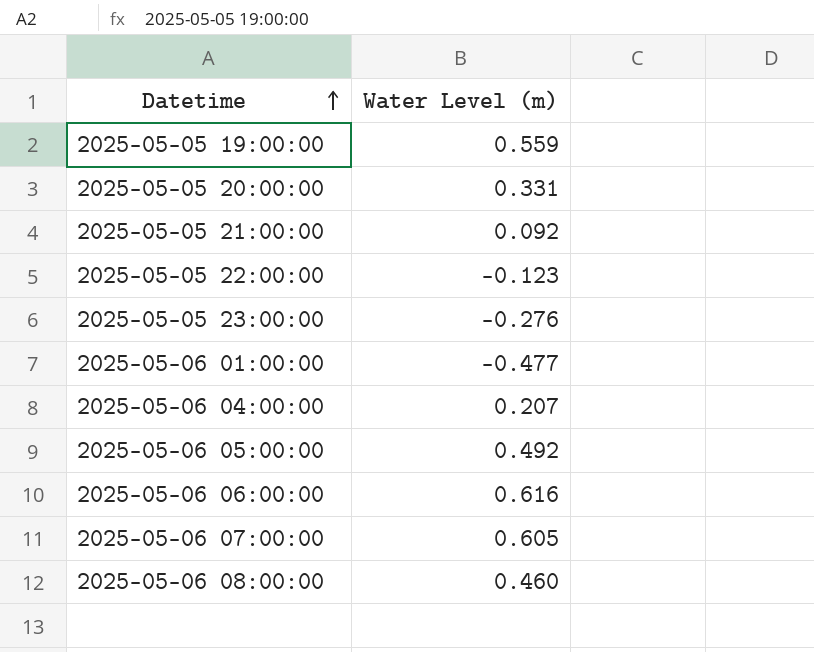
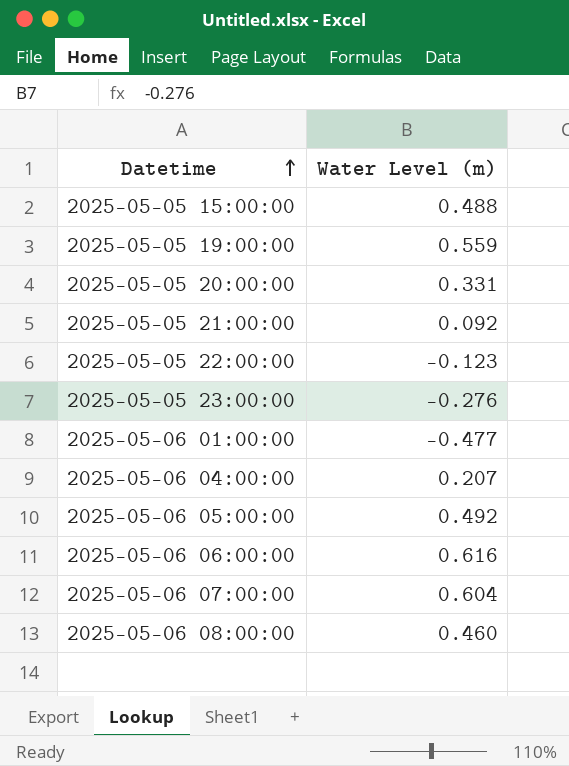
row 2025-05-05 15:00:00: none -> 0.488
2025-05-06 07:00:00 | Water Level (m): 0.605 -> 0.604

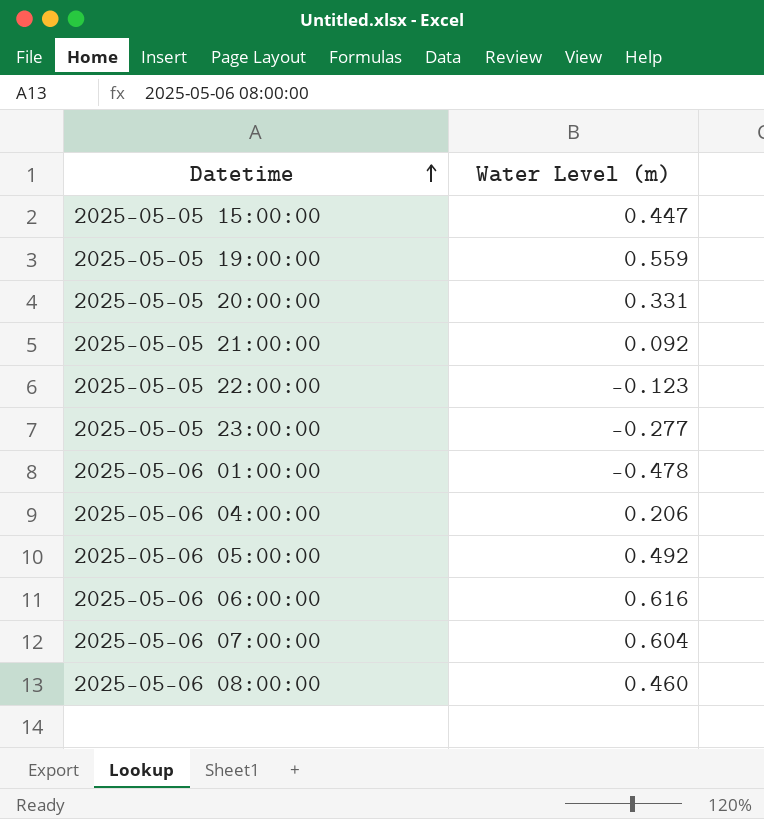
2025-05-05 15:00:00 | Water Level (m): 0.488 -> 0.447
2025-05-05 23:00:00 | Water Level (m): -0.276 -> -0.277
2025-05-06 01:00:00 | Water Level (m): -0.477 -> -0.478
2025-05-06 04:00:00 | Water Level (m): 0.207 -> 0.206

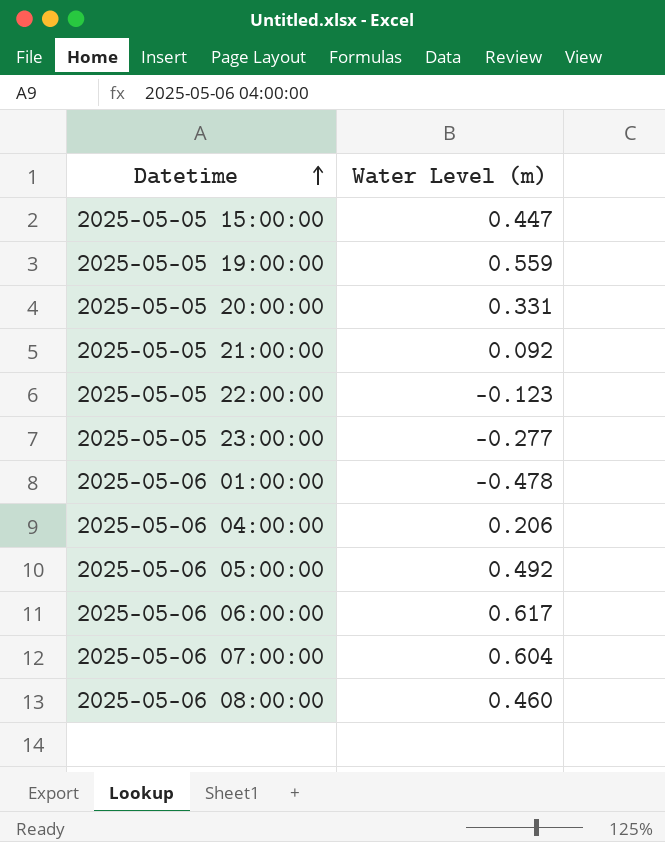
2025-05-06 06:00:00 | Water Level (m): 0.616 -> 0.617

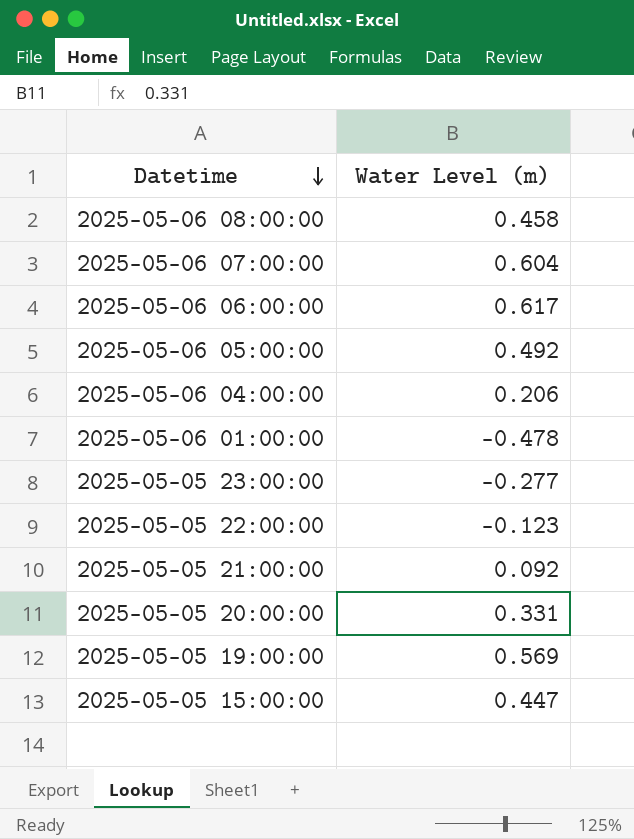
row order: Datetime ascending -> Datetime descending
2025-05-06 08:00:00 | Water Level (m): 0.460 -> 0.458
2025-05-05 19:00:00 | Water Level (m): 0.559 -> 0.569

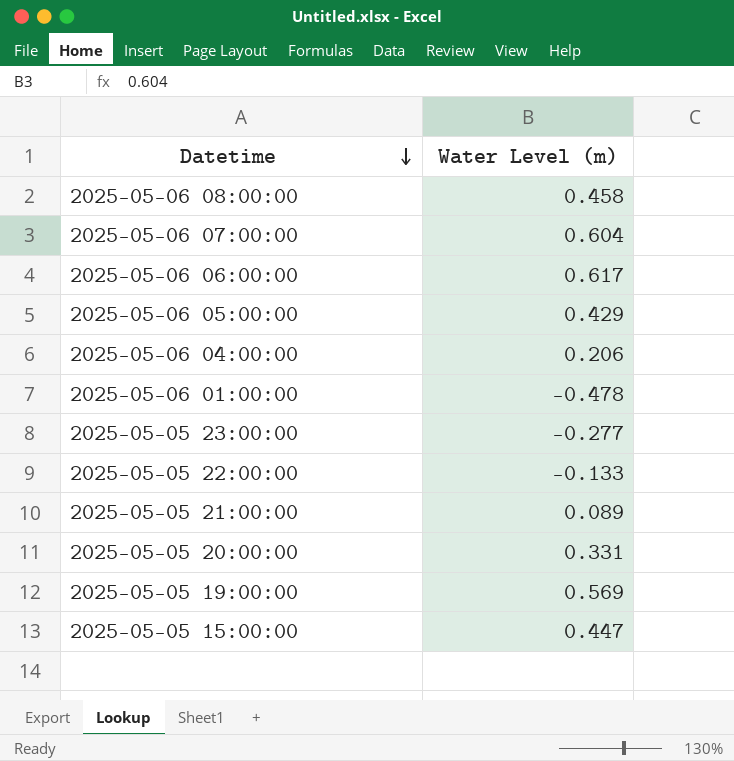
2025-05-06 05:00:00 | Water Level (m): 0.492 -> 0.429
2025-05-05 22:00:00 | Water Level (m): -0.123 -> -0.133
2025-05-05 21:00:00 | Water Level (m): 0.092 -> 0.089

